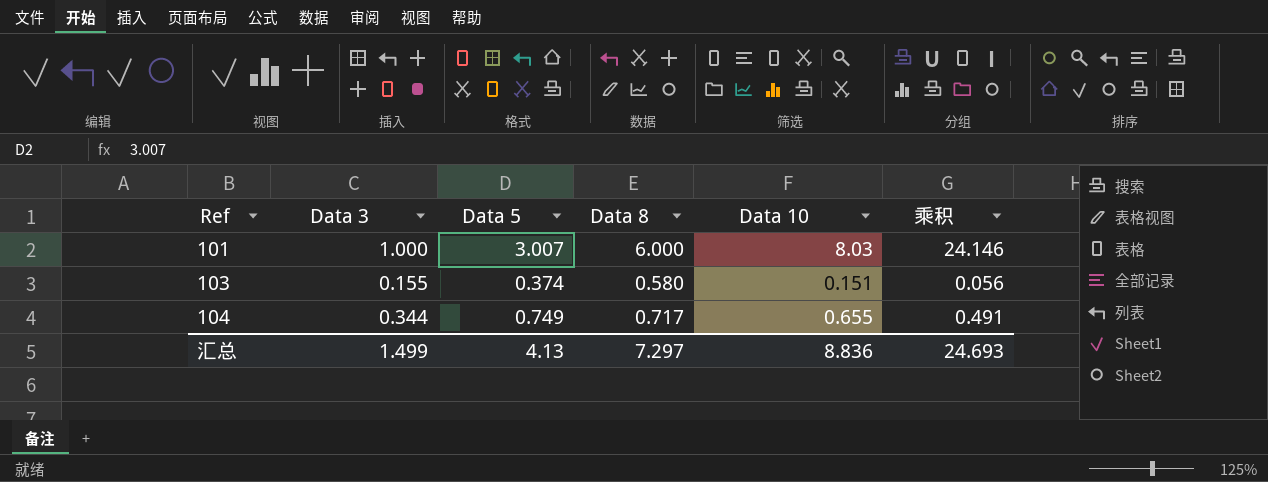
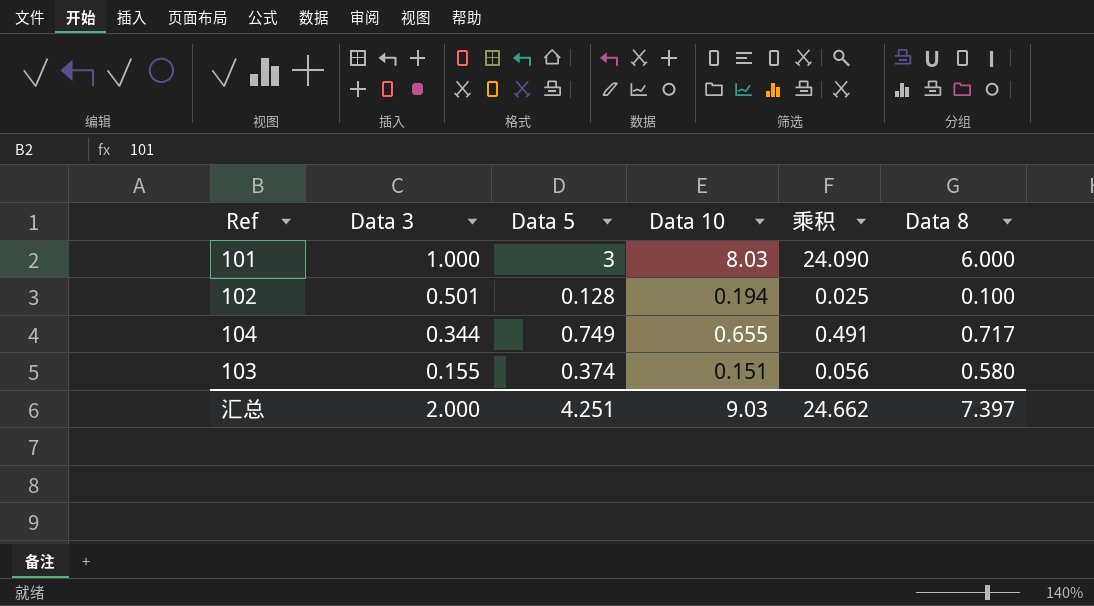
row order: Ref ascending -> Data 3 descending
column Data 8 | position: 4 -> 6
101 | Data 5: 3.007 -> 3
101 | 乘积: 24.146 -> 24.090
row 102: none -> 0.501 | 0.128 | 0.194 | 0.025 | 0.100
汇总 | Data 3: 1.499 -> 2.000
汇总 | Data 5: 4.13 -> 4.251
汇总 | Data 10: 8.836 -> 9.03
汇总 | 乘积: 24.693 -> 24.662
汇总 | Data 8: 7.297 -> 7.397

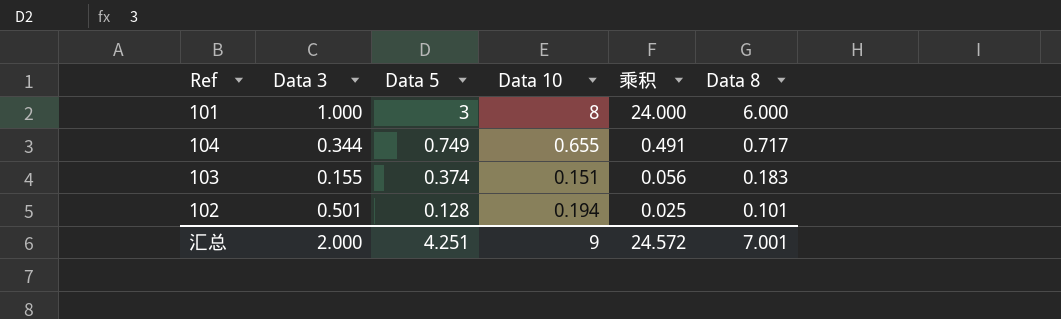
row order: Data 3 descending -> Data 5 descending
101 | Data 10: 8.03 -> 8
101 | 乘积: 24.090 -> 24.000
103 | Data 8: 0.580 -> 0.183
102 | Data 8: 0.100 -> 0.101
汇总 | Data 10: 9.03 -> 9
汇总 | 乘积: 24.662 -> 24.572
汇总 | Data 8: 7.397 -> 7.001

